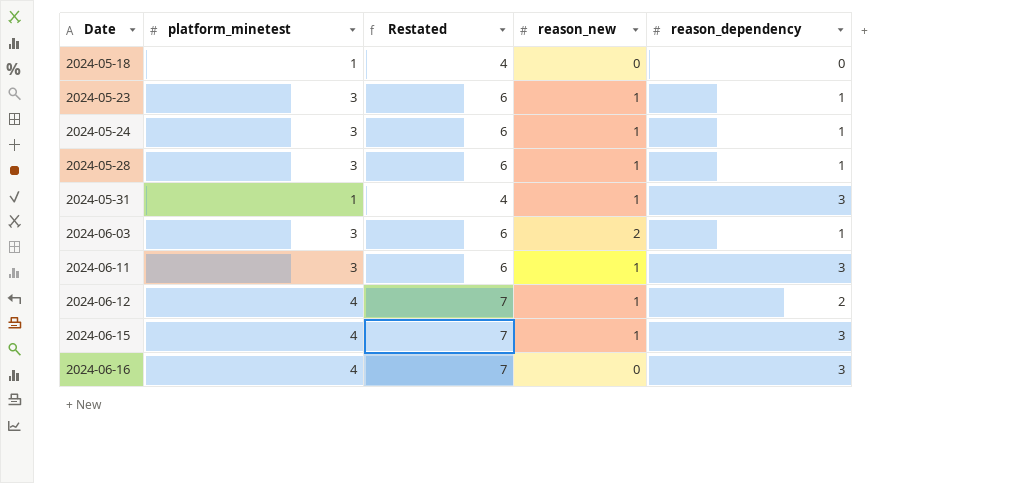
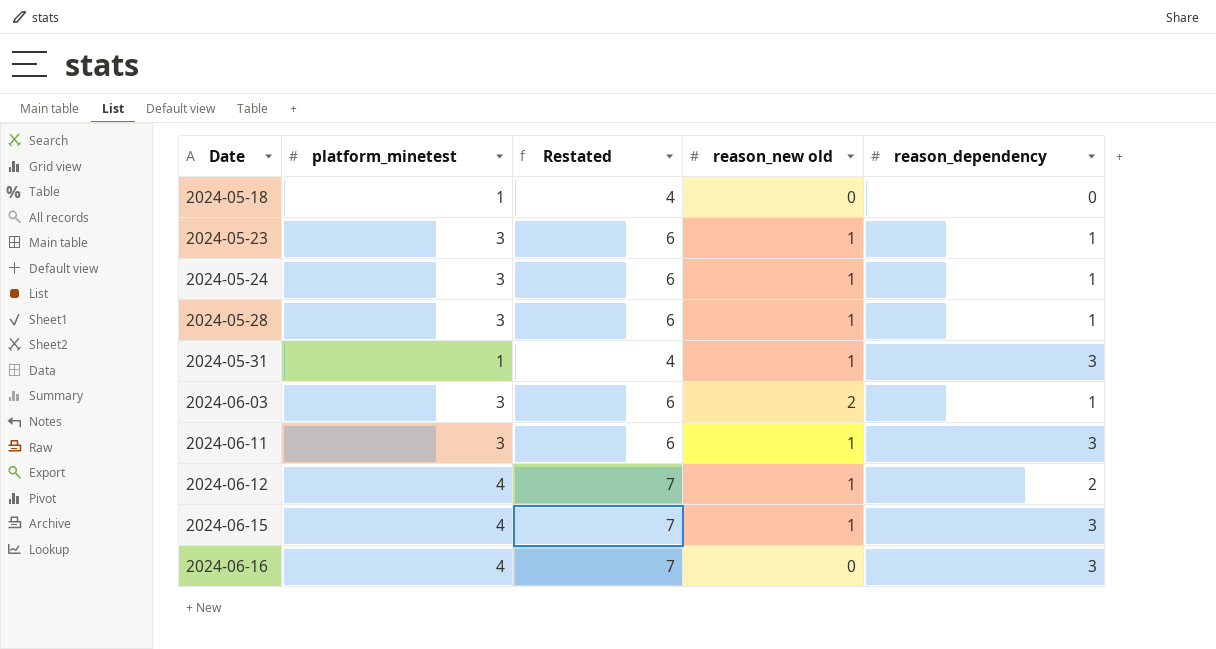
column name: reason_new -> reason_new old

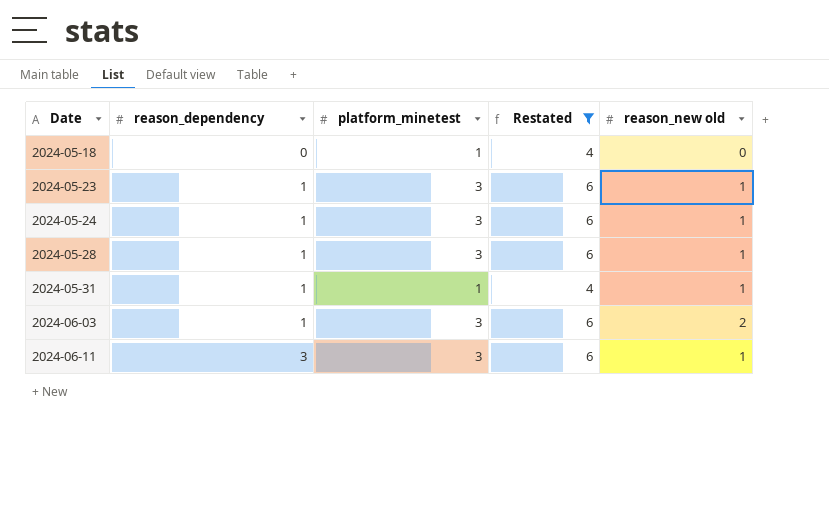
filter: none -> Restated != 7
column reason_dependency | position: 5 -> 2
2024-05-31 | reason_dependency: 3 -> 1

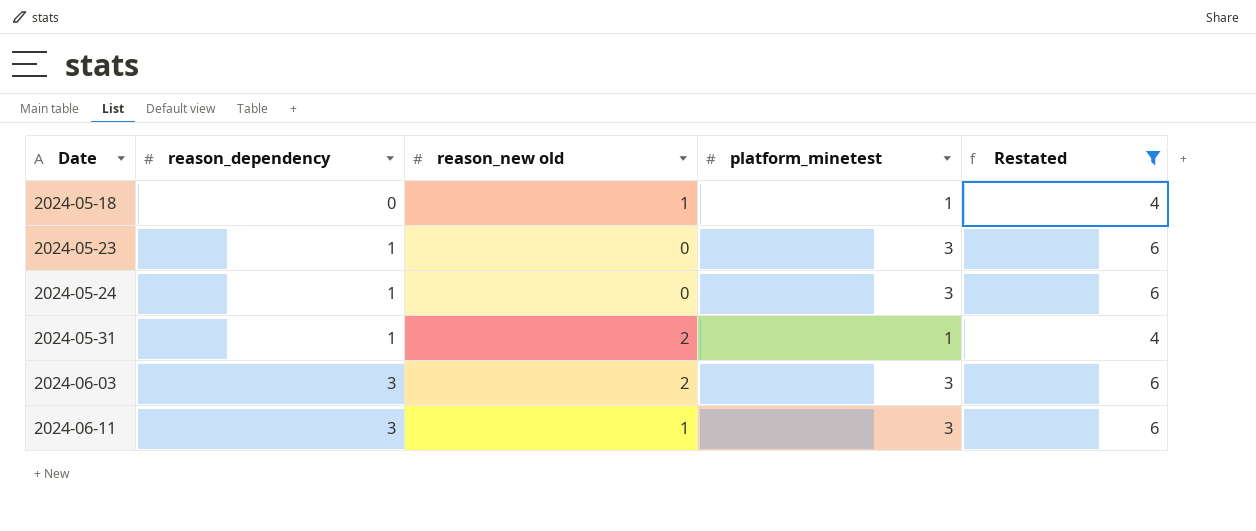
column reason_new old | position: 5 -> 3
row 2024-05-28: 1 | 3 | 6 | 1 -> none
2024-05-18 | reason_new old: 0 -> 1
2024-05-23 | reason_new old: 1 -> 0
2024-05-24 | reason_new old: 1 -> 0
2024-05-31 | reason_new old: 1 -> 2
2024-06-03 | reason_dependency: 1 -> 3

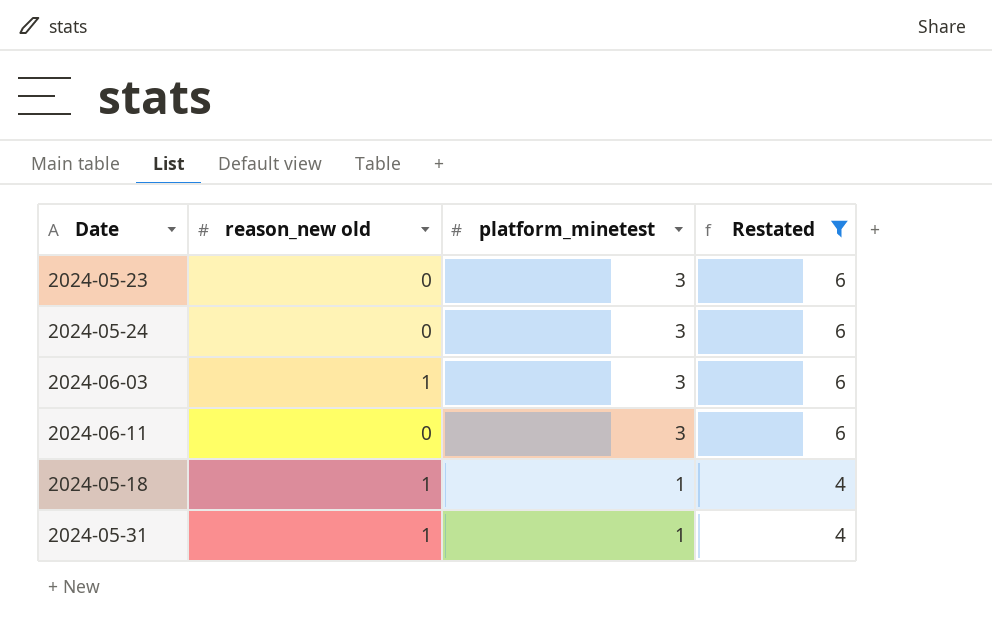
row order: Date ascending -> platform_minetest descending
column reason_dependency | position: 2 -> none
2024-06-03 | reason_new old: 2 -> 1
2024-06-11 | reason_new old: 1 -> 0
2024-05-31 | reason_new old: 2 -> 1

